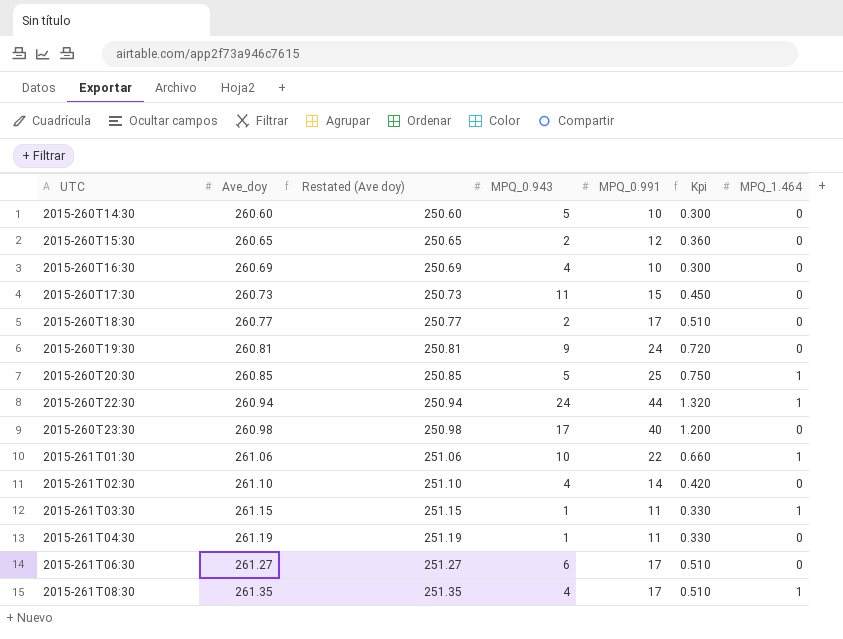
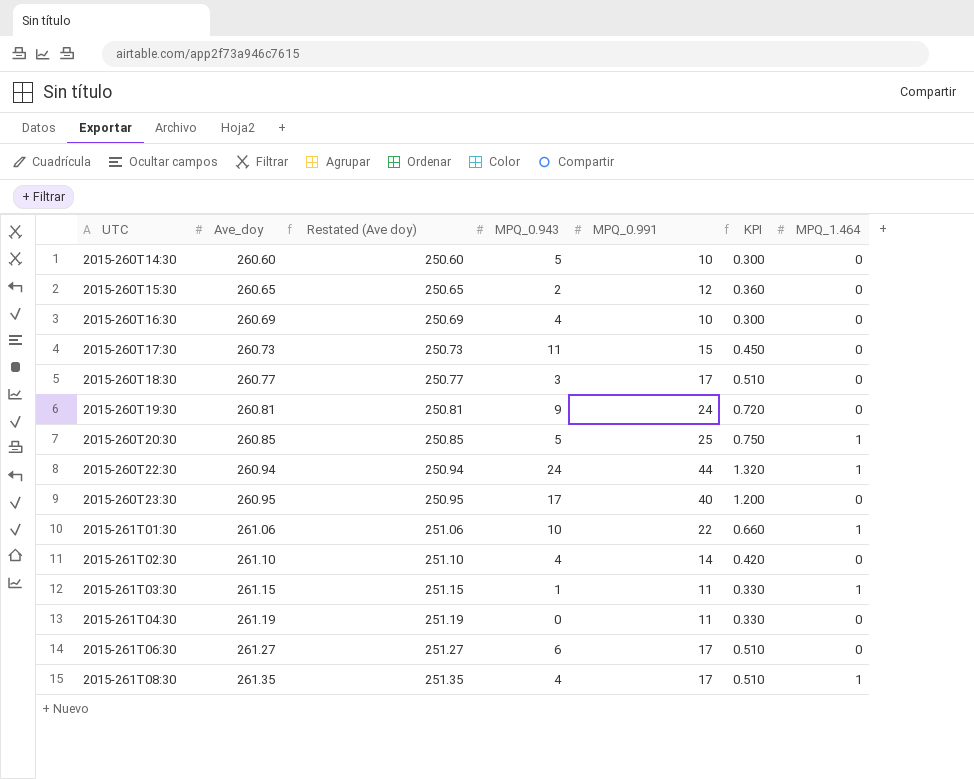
column name: Kpi -> KPI
2015-260T18:30 | MPQ_0.943: 2 -> 3
2015-260T23:30 | Ave_doy: 260.98 -> 260.95
2015-260T23:30 | Restated (Ave doy): 250.98 -> 250.95
2015-261T04:30 | MPQ_0.943: 1 -> 0

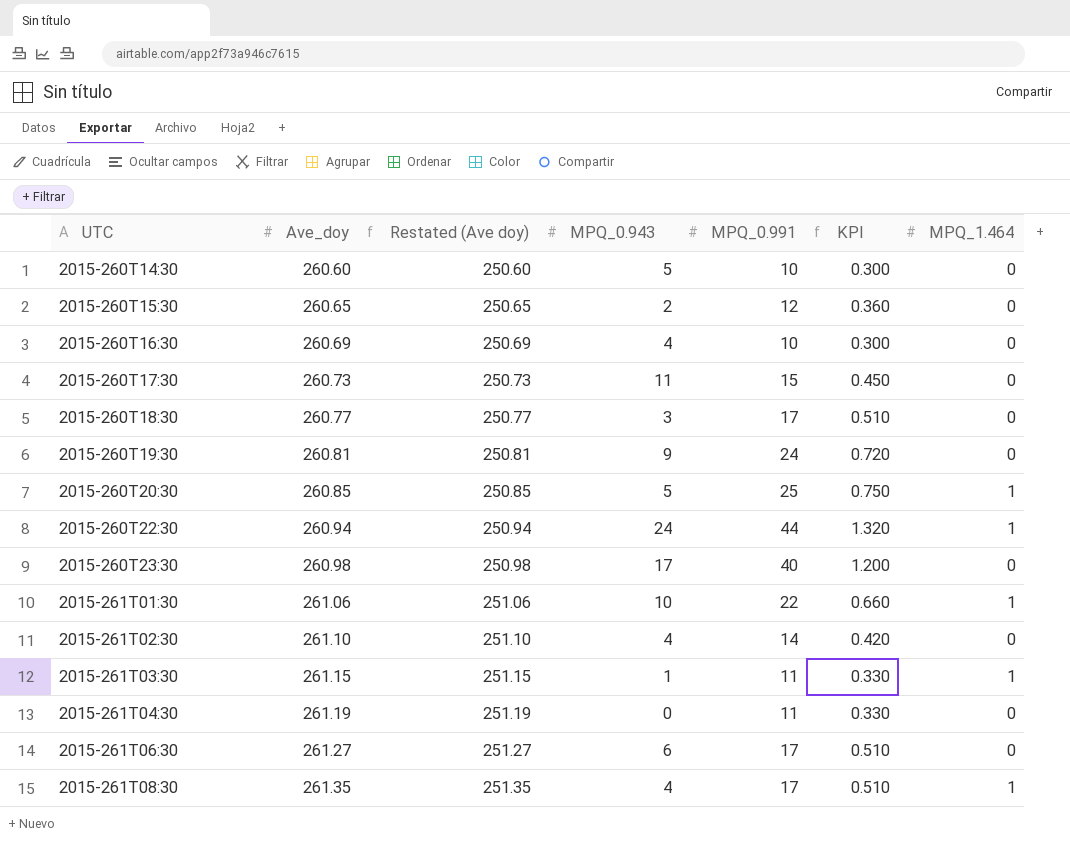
2015-260T23:30 | Ave_doy: 260.95 -> 260.98
2015-260T23:30 | Restated (Ave doy): 250.95 -> 250.98

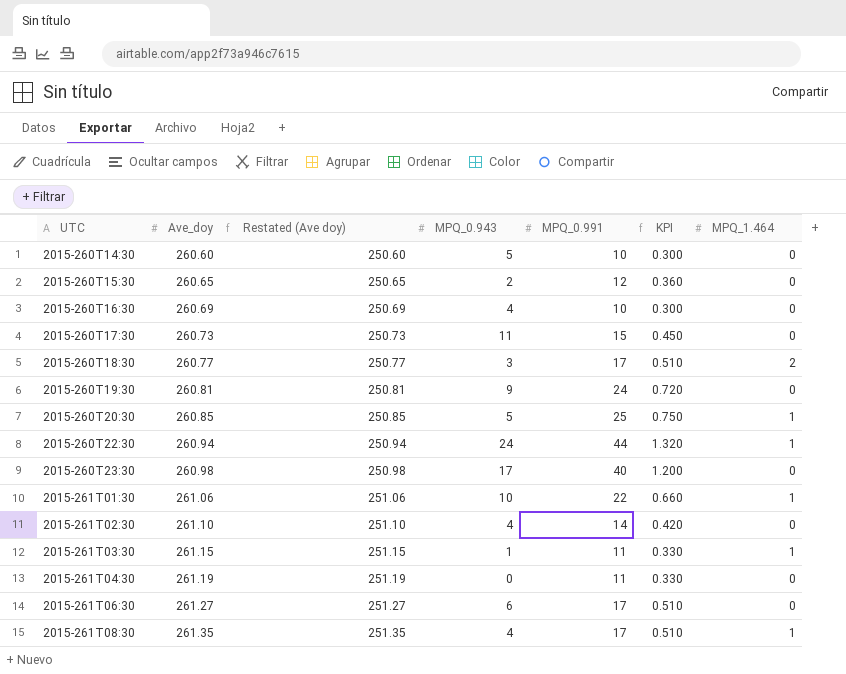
2015-260T18:30 | MPQ_1.464: 0 -> 2

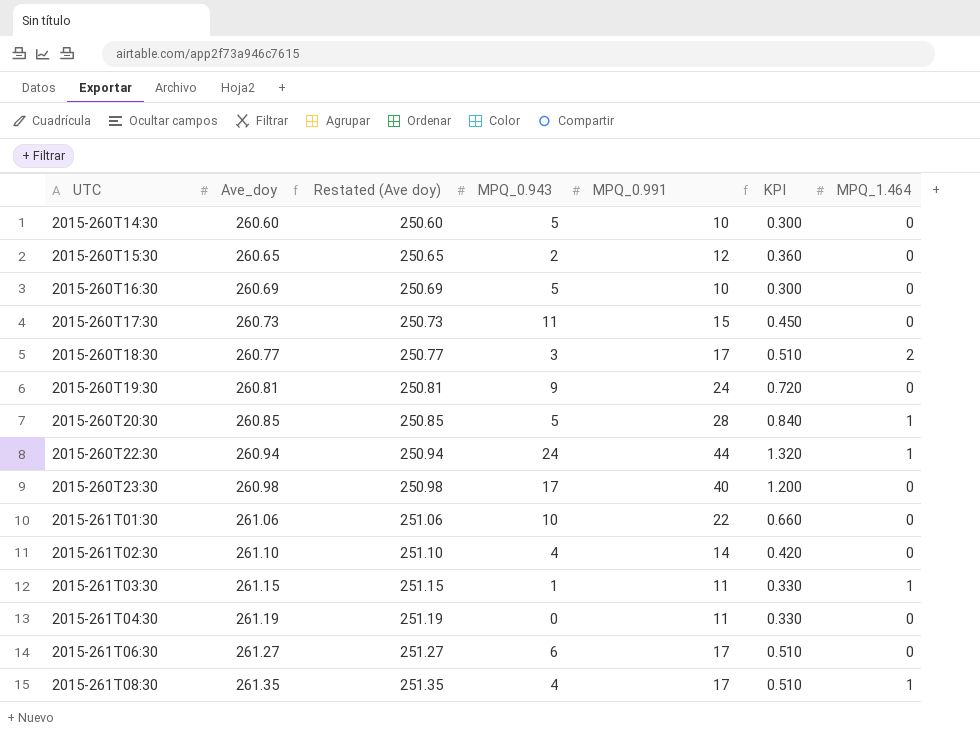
2015-260T16:30 | MPQ_0.943: 4 -> 5
2015-260T20:30 | MPQ_0.991: 25 -> 28
2015-260T20:30 | KPI: 0.750 -> 0.840
2015-261T01:30 | MPQ_1.464: 1 -> 0

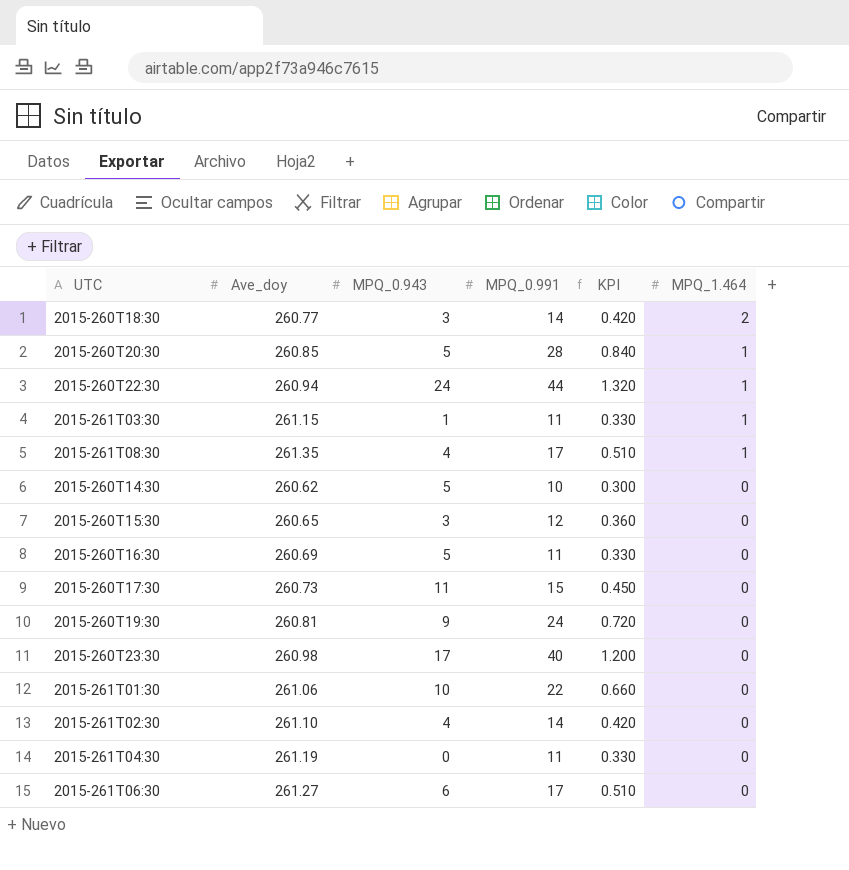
row order: UTC ascending -> MPQ_1.464 descending
column Restated (Ave doy) | formula: [Ave_doy] - 10 -> none
2015-260T18:30 | MPQ_0.991: 17 -> 14
2015-260T18:30 | KPI: 0.510 -> 0.420
2015-260T14:30 | Ave_doy: 260.60 -> 260.62
2015-260T15:30 | MPQ_0.943: 2 -> 3
2015-260T16:30 | MPQ_0.991: 10 -> 11
2015-260T16:30 | KPI: 0.300 -> 0.330

